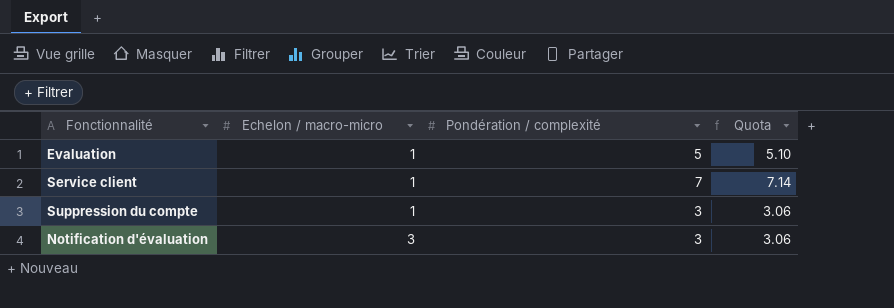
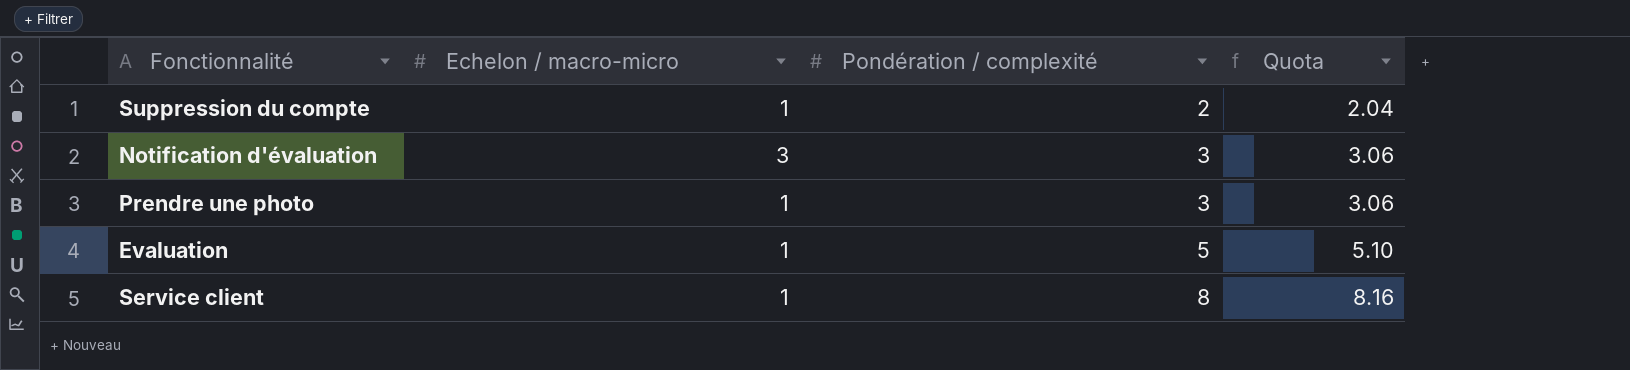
row order: Echelon / macro-micro ascending -> Pondération / complexité ascending
Suppression du compte | Pondération / complexité: 3 -> 2
Suppression du compte | Quota: 3.06 -> 2.04
row Prendre une photo: none -> 1 | 3 | 3.06
Service client | Pondération / complexité: 7 -> 8
Service client | Quota: 7.14 -> 8.16

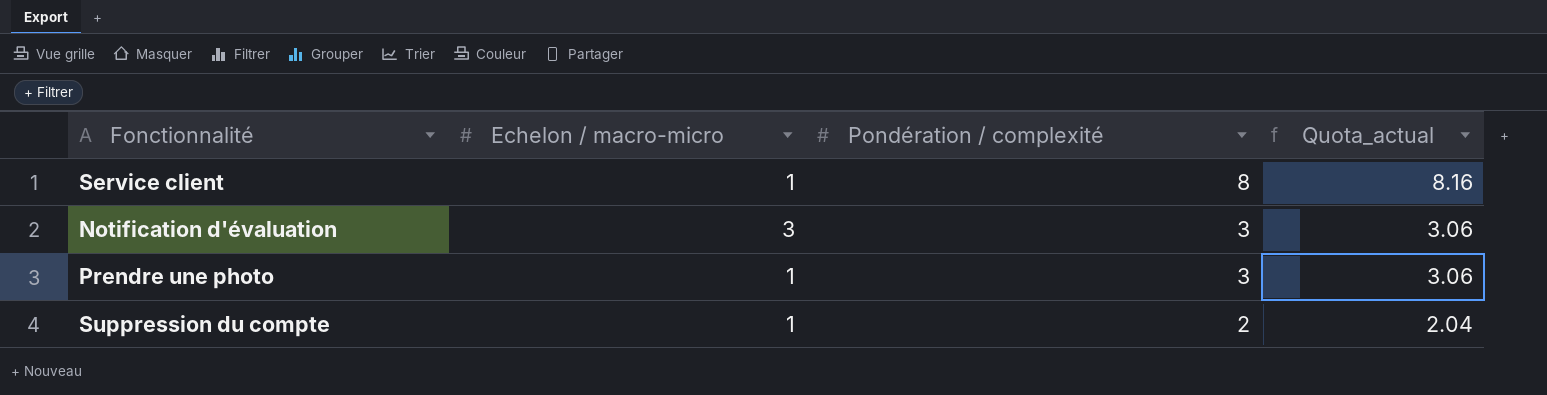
row order: Pondération / complexité ascending -> Pondération / complexité descending
column name: Quota -> Quota_actual
row Evaluation: 1 | 5 | 5.10 -> none

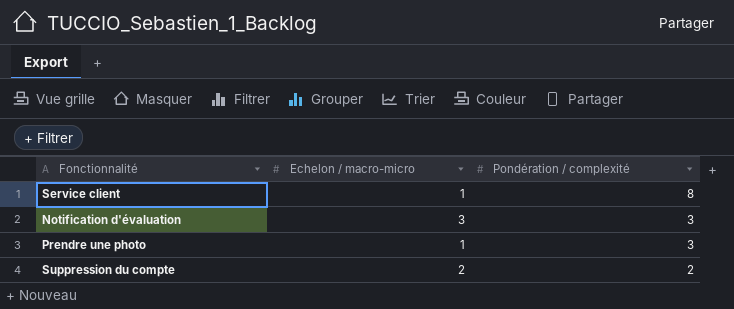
column Quota_actual | formula: [Pondération / complexité] * 1.02 -> none
Suppression du compte | Echelon / macro-micro: 1 -> 2

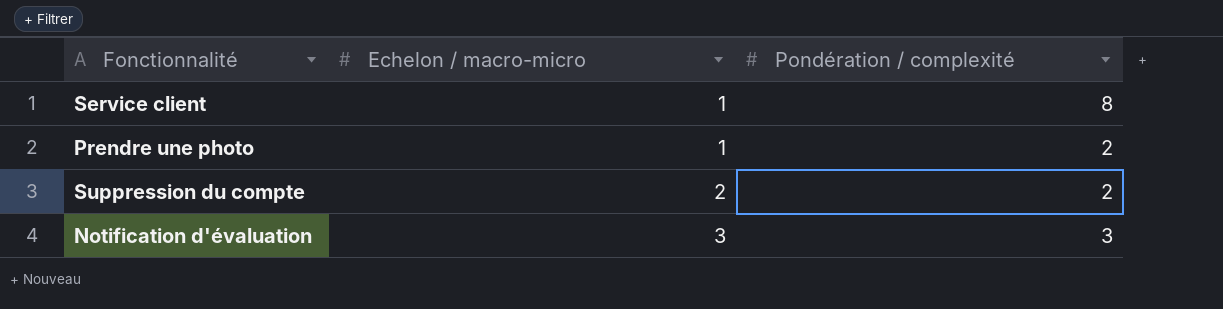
row order: Pondération / complexité descending -> Echelon / macro-micro ascending
Prendre une photo | Pondération / complexité: 3 -> 2

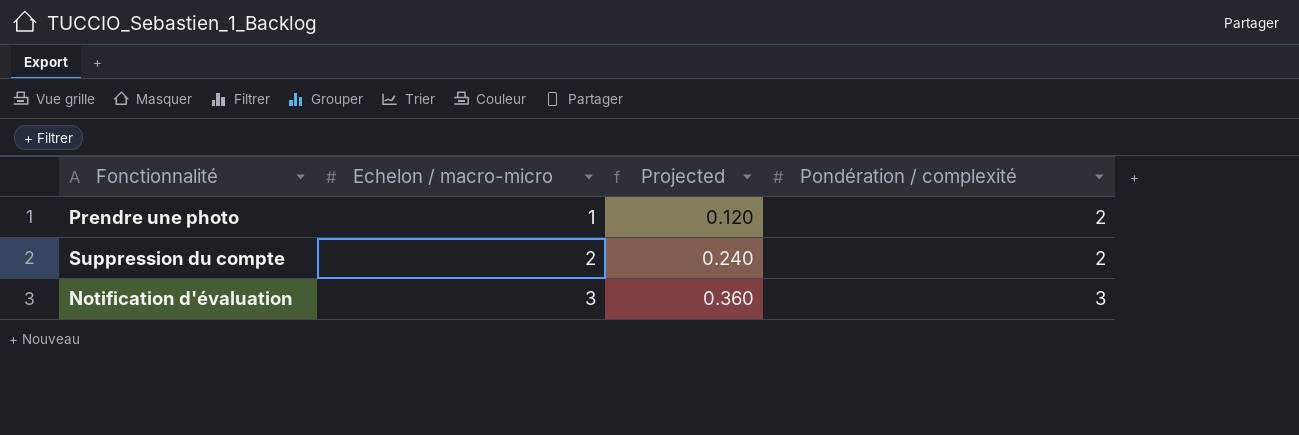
column Projected | formula: none -> [Echelon / macro-micro] * 0.12
row Service client: 1 | 8 -> none

